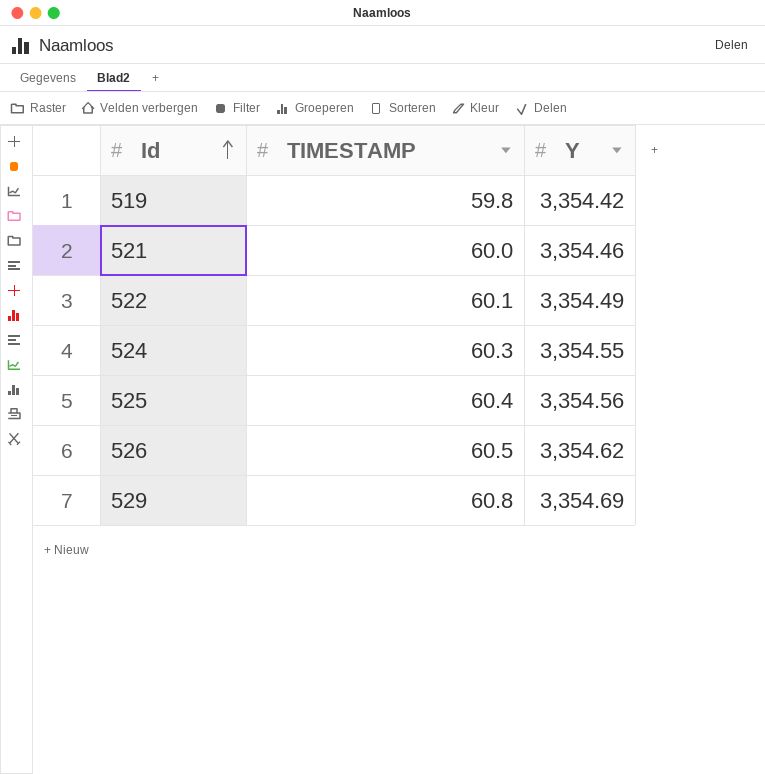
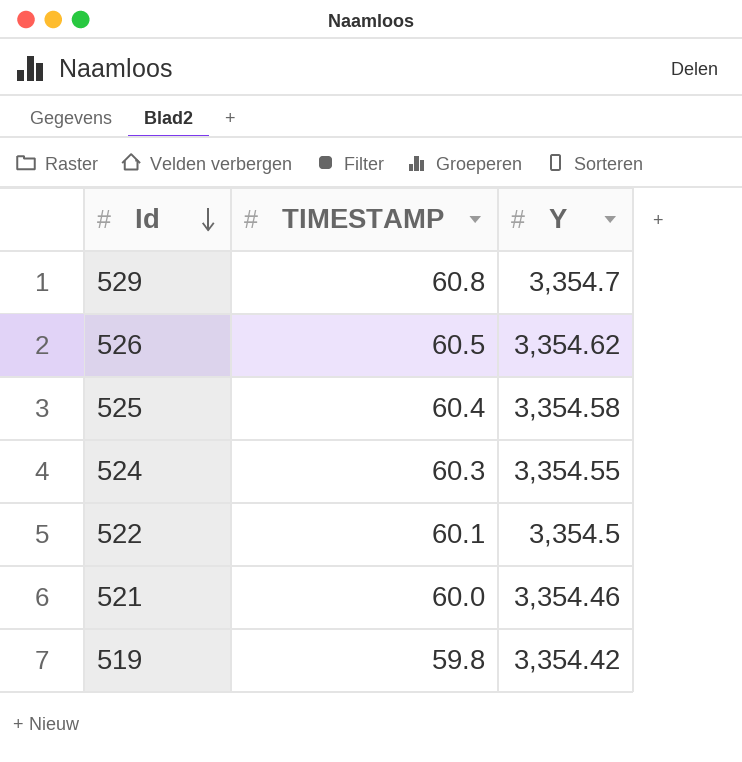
row order: Id ascending -> Id descending
529 | Y: 3,354.69 -> 3,354.7
525 | Y: 3,354.56 -> 3,354.58
522 | Y: 3,354.49 -> 3,354.5

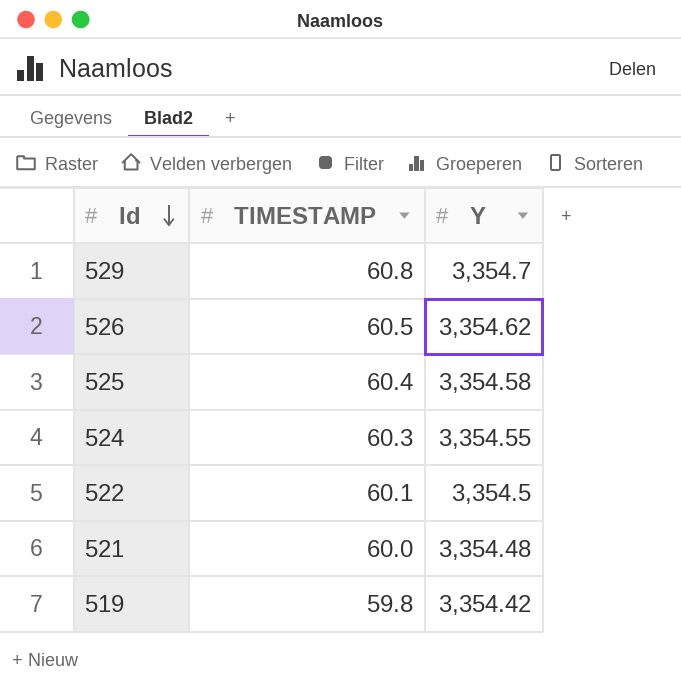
521 | Y: 3,354.46 -> 3,354.48

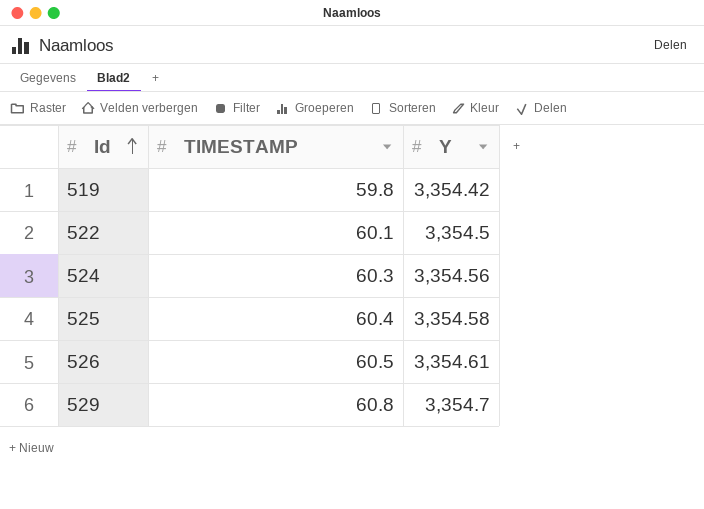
row order: Id descending -> Id ascending
row 521: 60.0 | 3,354.48 -> none
524 | Y: 3,354.55 -> 3,354.56
526 | Y: 3,354.62 -> 3,354.61

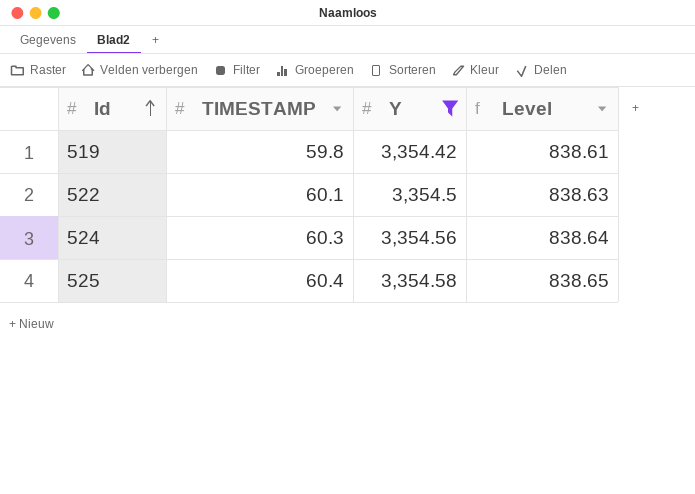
filter: none -> Y <= 3,354.58
column Level | formula: none -> [Y] * 0.25

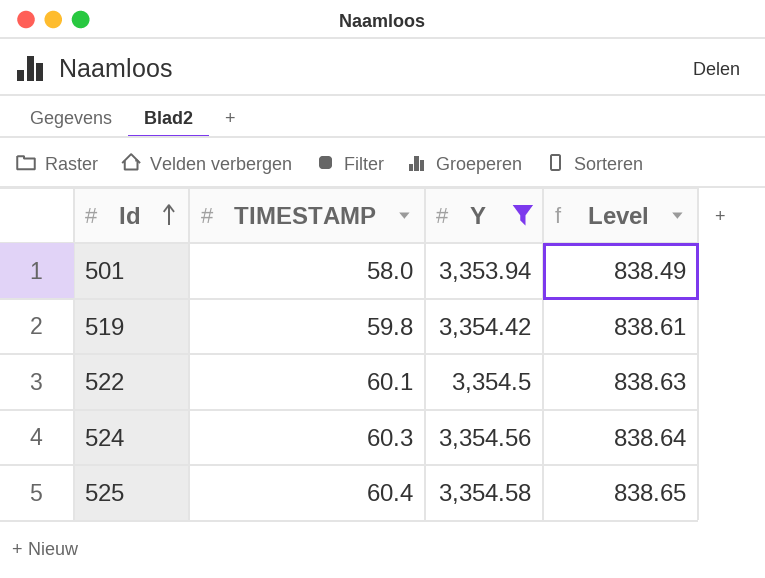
row 501: none -> 58.0 | 3,353.94 | 838.49

